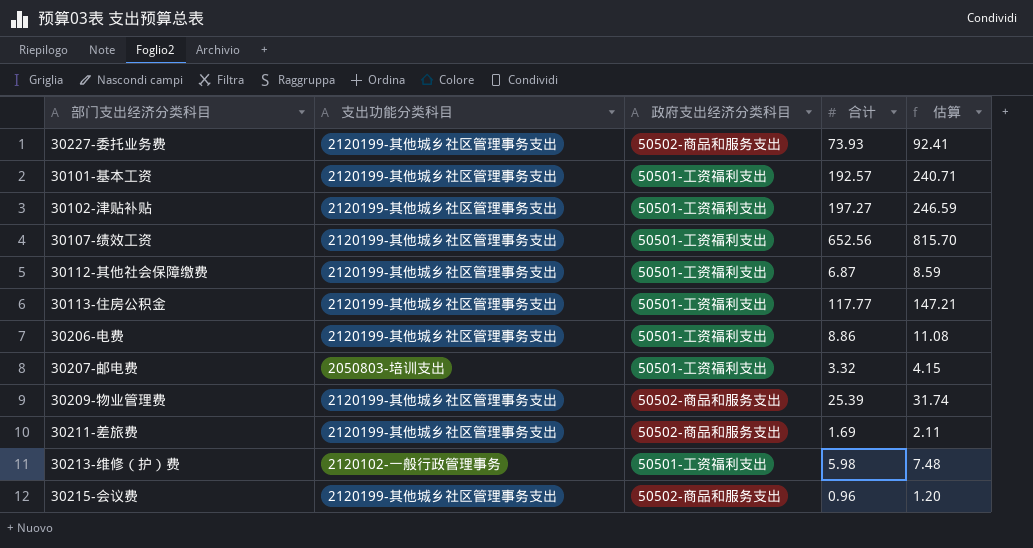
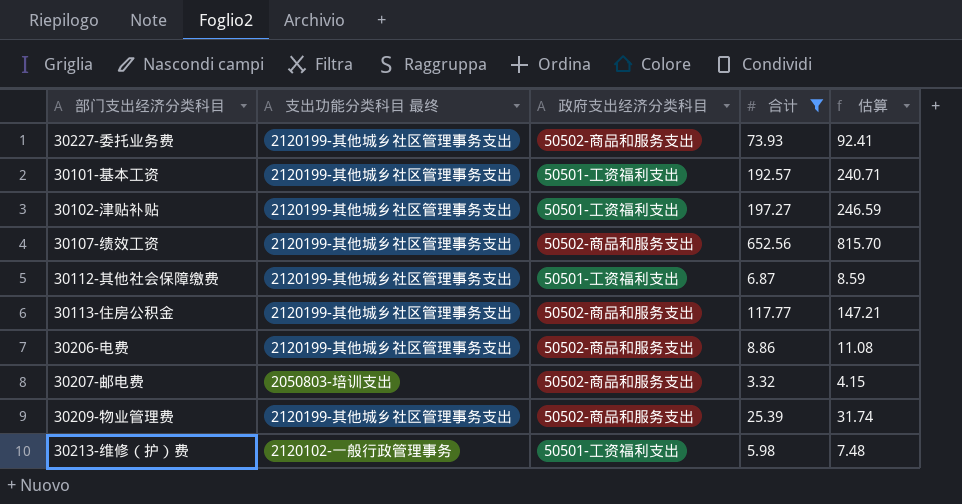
filter: none -> 合计 >= 3.32
column name: 支出功能分类科目 -> 支出功能分类科目 最终
30107-绩效工资 | 政府支出经济分类科目: 50501-工资福利支出 -> 50502-商品和服务支出
30113-住房公积金 | 政府支出经济分类科目: 50501-工资福利支出 -> 50502-商品和服务支出
30206-电费 | 政府支出经济分类科目: 50501-工资福利支出 -> 50502-商品和服务支出
30207-邮电费 | 政府支出经济分类科目: 50501-工资福利支出 -> 50502-商品和服务支出

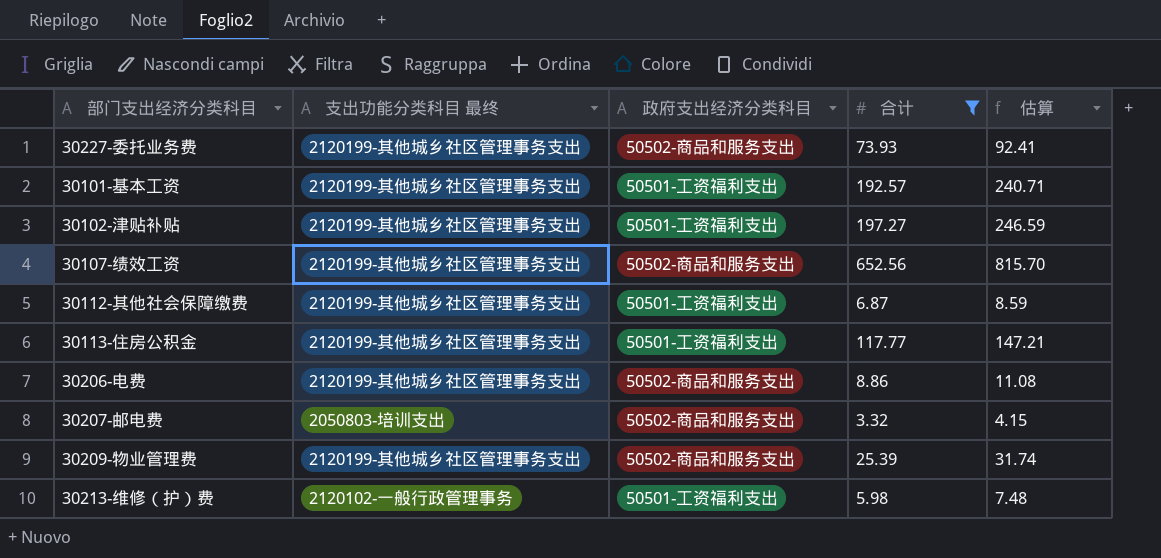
30113-住房公积金 | 政府支出经济分类科目: 50502-商品和服务支出 -> 50501-工资福利支出

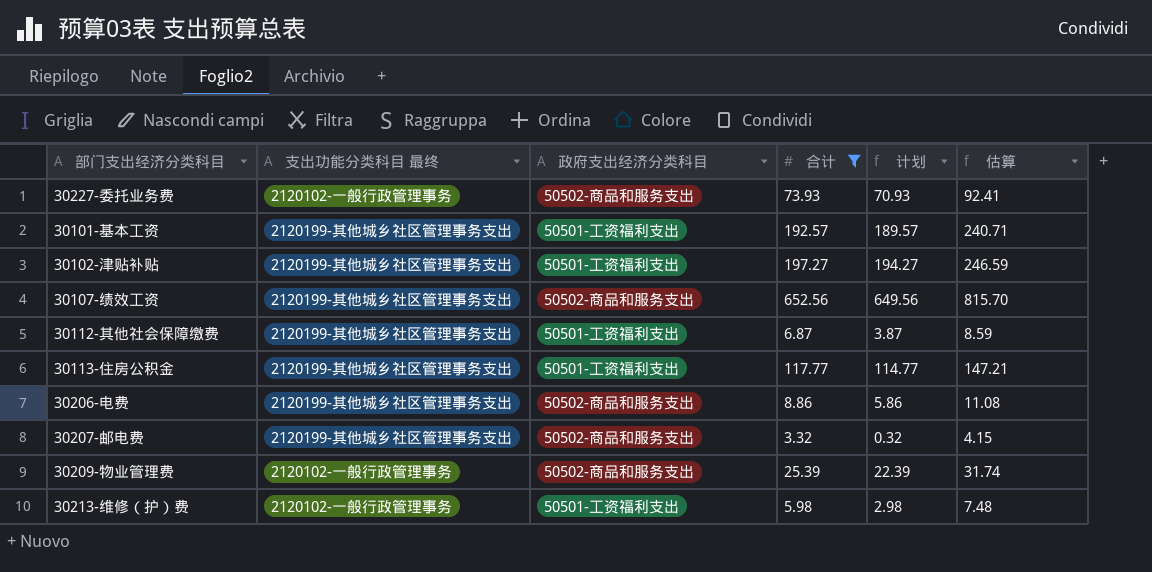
column 计划 | formula: none -> [合计] - 3
30227-委托业务费 | 支出功能分类科目 最终: 2120199-其他城乡社区管理事务支出 -> 2120102-一般行政管理事务
30207-邮电费 | 支出功能分类科目 最终: 2050803-培训支出 -> 2120199-其他城乡社区管理事务支出
30209-物业管理费 | 支出功能分类科目 最终: 2120199-其他城乡社区管理事务支出 -> 2120102-一般行政管理事务

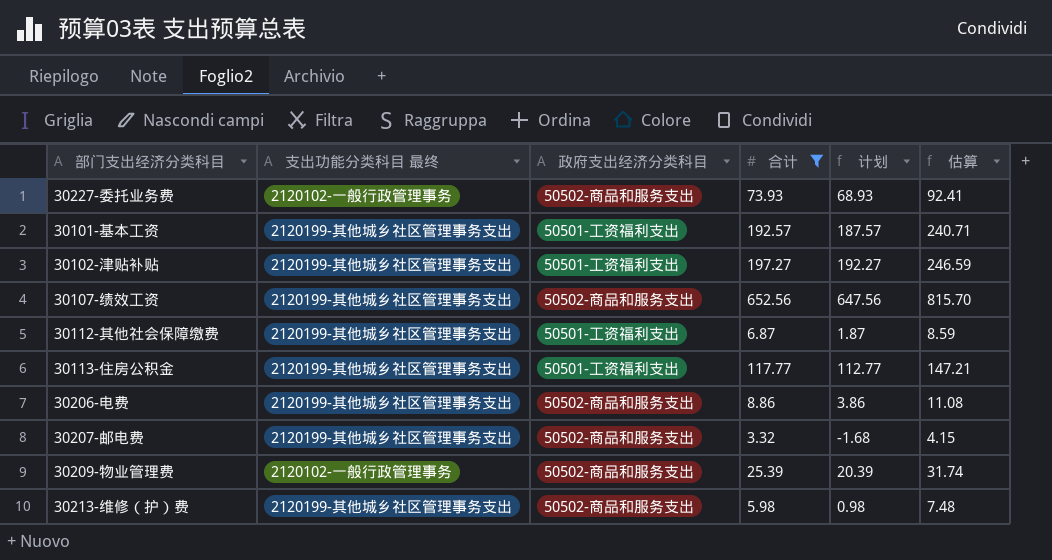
column 计划 | formula: [合计] - 3 -> [合计] - 5
30213-维修（护）费 | 支出功能分类科目 最终: 2120102-一般行政管理事务 -> 2120199-其他城乡社区管理事务支出
30213-维修（护）费 | 政府支出经济分类科目: 50501-工资福利支出 -> 50502-商品和服务支出

